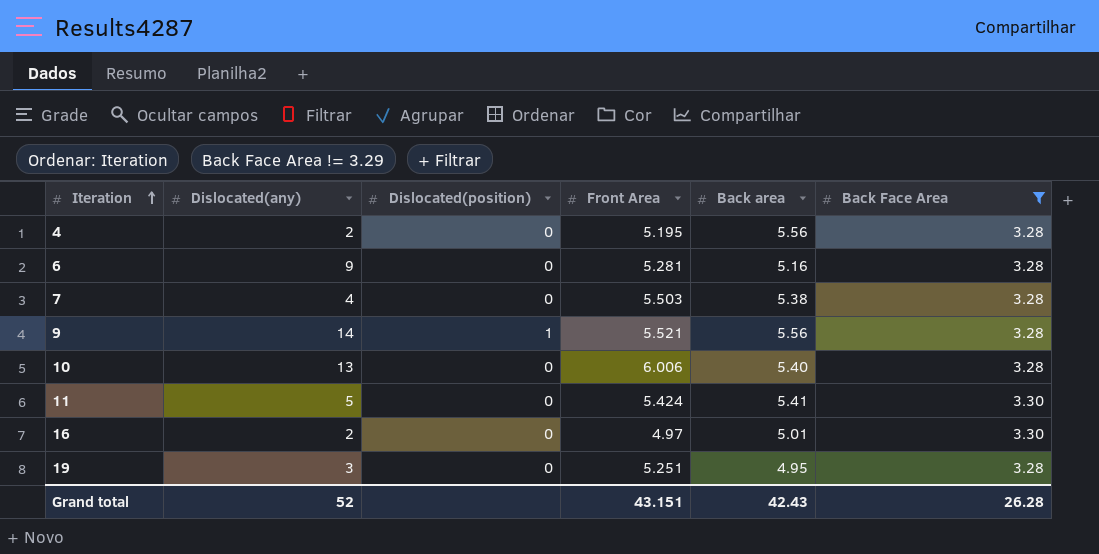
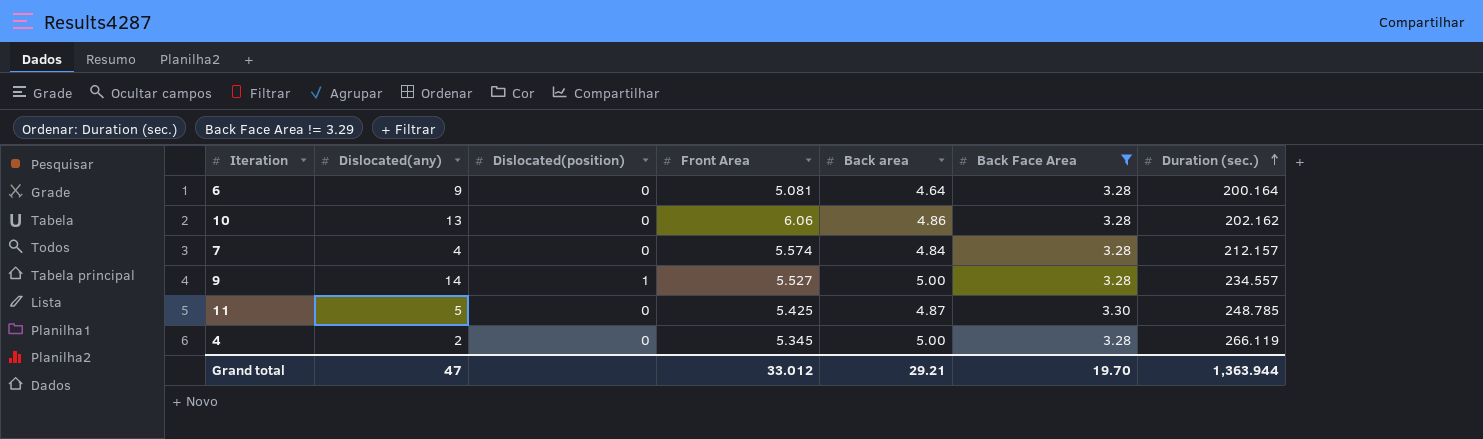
row order: Iteration ascending -> Duration (sec.) ascending
column Duration (sec.) | position: none -> 7
row 16: 2 | 0 | 4.97 | 5.01 | 3.30 -> none
row 19: 3 | 0 | 5.251 | 4.95 | 3.28 -> none
6 | Front Area: 5.281 -> 5.081
6 | Back area: 5.16 -> 4.64
10 | Front Area: 6.006 -> 6.06
10 | Back area: 5.40 -> 4.86
7 | Front Area: 5.503 -> 5.574
7 | Back area: 5.38 -> 4.84
9 | Front Area: 5.521 -> 5.527
9 | Back area: 5.56 -> 5.00
11 | Front Area: 5.424 -> 5.425
11 | Back area: 5.41 -> 4.87
4 | Front Area: 5.195 -> 5.345
4 | Back area: 5.56 -> 5.00
Grand total | Dislocated(any): 52 -> 47
Grand total | Front Area: 43.151 -> 33.012
Grand total | Back area: 42.43 -> 29.21
Grand total | Back Face Area: 26.28 -> 19.70

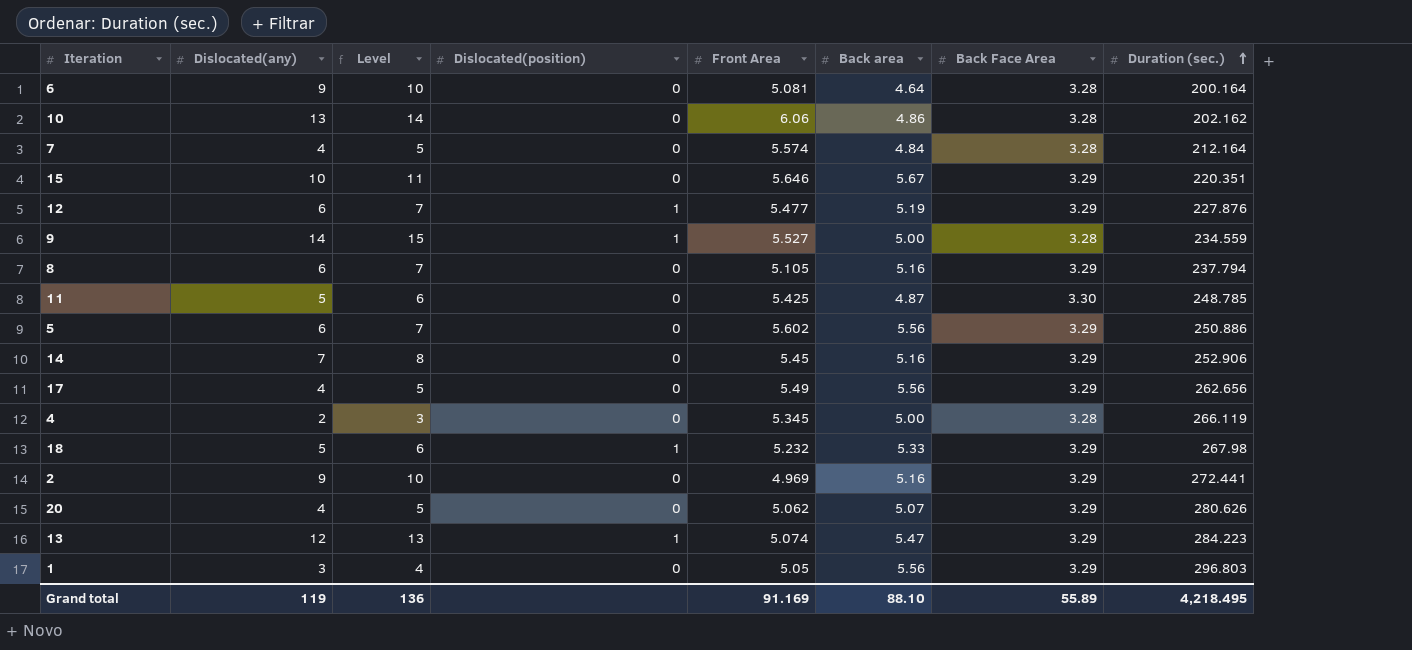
filter: Back Face Area != 3.29 -> none
column Level | formula: none -> [Dislocated(any)] + 1
7 | Duration (sec.): 212.157 -> 212.164
9 | Duration (sec.): 234.557 -> 234.559
Grand total | Dislocated(any): 47 -> 119
Grand total | Front Area: 33.012 -> 91.169
Grand total | Back area: 29.21 -> 88.10
Grand total | Back Face Area: 19.70 -> 55.89
Grand total | Duration (sec.): 1,363.944 -> 4,218.495

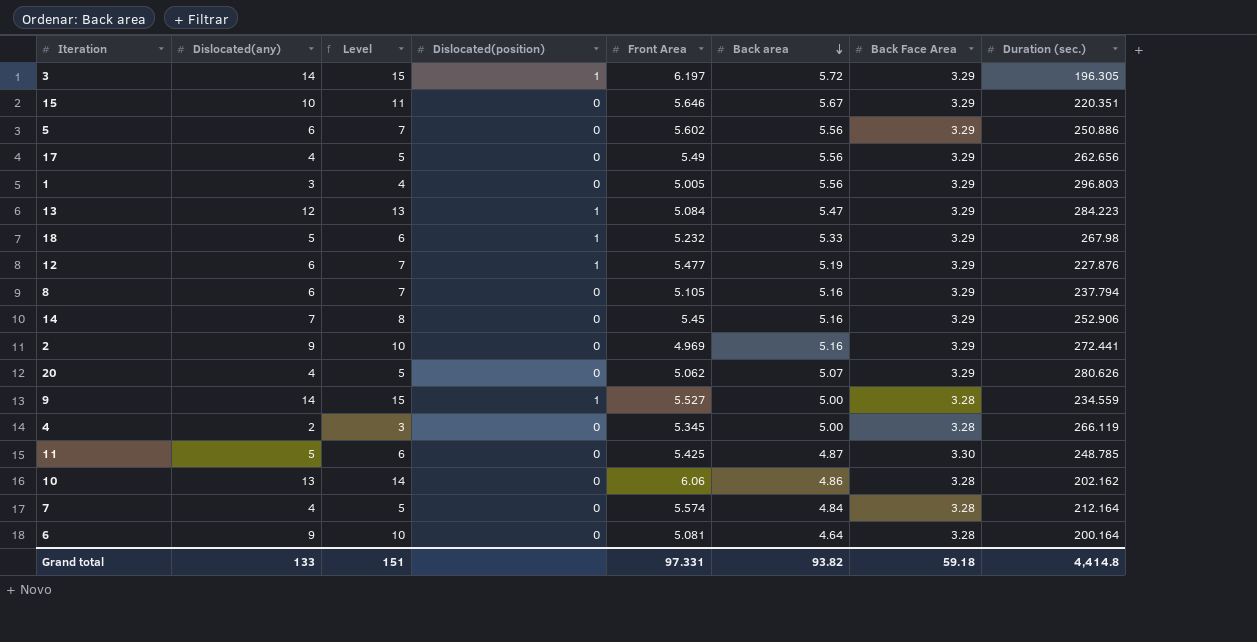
row order: Duration (sec.) ascending -> Back area descending
row 3: none -> 14 | 15 | 1 | 6.197 | 5.72 | 3.29 | 196.305
1 | Front Area: 5.05 -> 5.005
13 | Front Area: 5.074 -> 5.084
Grand total | Dislocated(any): 119 -> 133
Grand total | Level: 136 -> 151
Grand total | Front Area: 91.169 -> 97.331
Grand total | Back area: 88.10 -> 93.82
Grand total | Back Face Area: 55.89 -> 59.18
Grand total | Duration (sec.): 4,218.495 -> 4,414.8

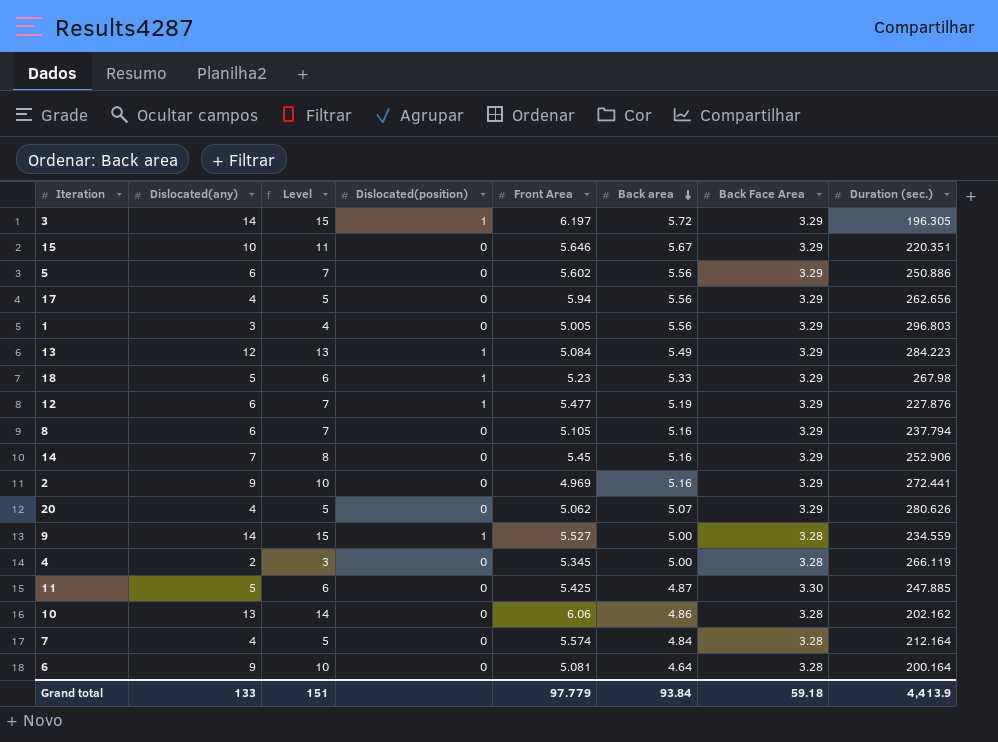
17 | Front Area: 5.49 -> 5.94
13 | Back area: 5.47 -> 5.49
18 | Front Area: 5.232 -> 5.23
11 | Duration (sec.): 248.785 -> 247.885
Grand total | Front Area: 97.331 -> 97.779
Grand total | Back area: 93.82 -> 93.84
Grand total | Duration (sec.): 4,414.8 -> 4,413.9

